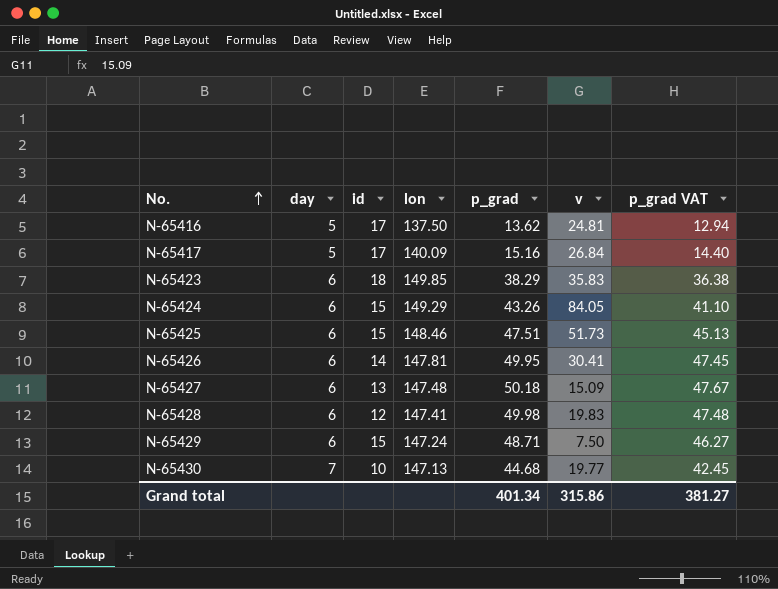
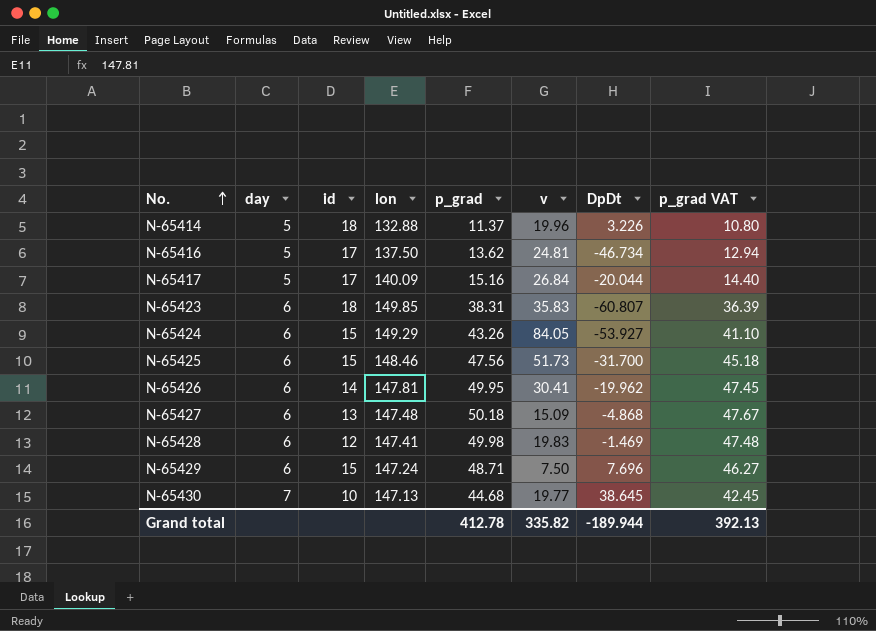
column DpDt | position: none -> 7
row N-65414: none -> 5 | 18 | 132.88 | 11.37 | 19.96 | 3.226 | 10.80
N-65423 | p_grad: 38.29 -> 38.31
N-65423 | p_grad VAT: 36.38 -> 36.39
N-65425 | p_grad: 47.51 -> 47.56
N-65425 | p_grad VAT: 45.13 -> 45.18
Grand total | p_grad: 401.34 -> 412.78
Grand total | v: 315.86 -> 335.82
Grand total | p_grad VAT: 381.27 -> 392.13

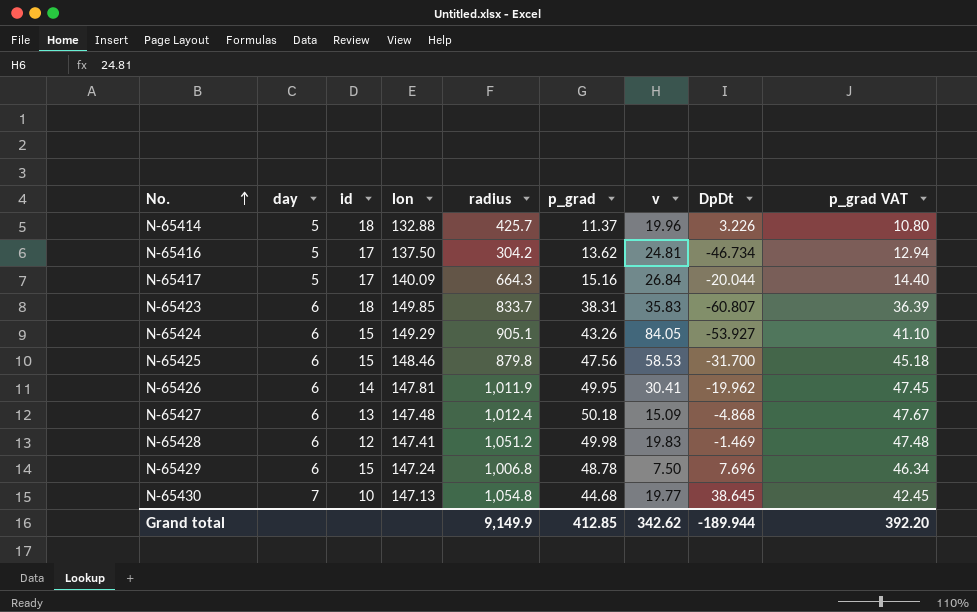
column radius | position: none -> 5
N-65425 | v: 51.73 -> 58.53
N-65429 | p_grad: 48.71 -> 48.78
N-65429 | p_grad VAT: 46.27 -> 46.34
Grand total | p_grad: 412.78 -> 412.85
Grand total | v: 335.82 -> 342.62
Grand total | p_grad VAT: 392.13 -> 392.20

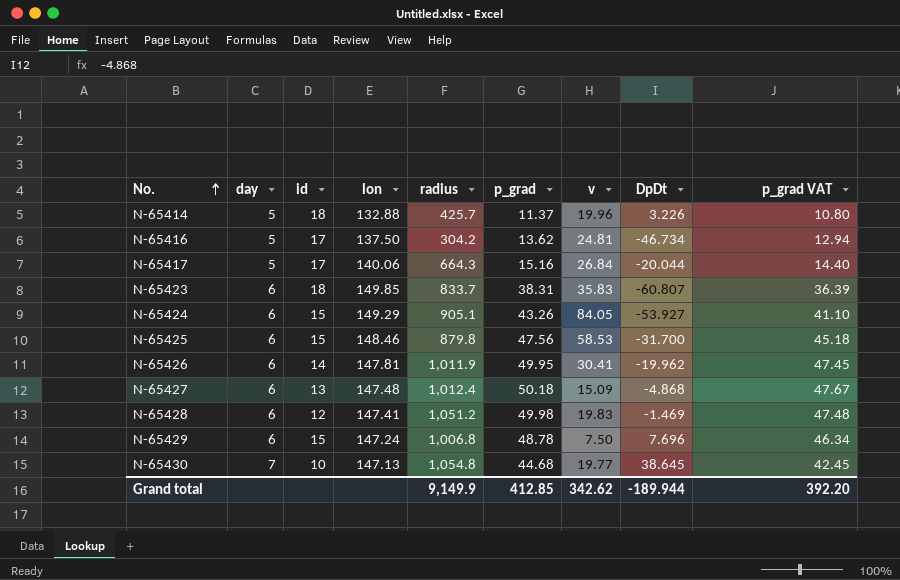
N-65417 | lon: 140.09 -> 140.06

